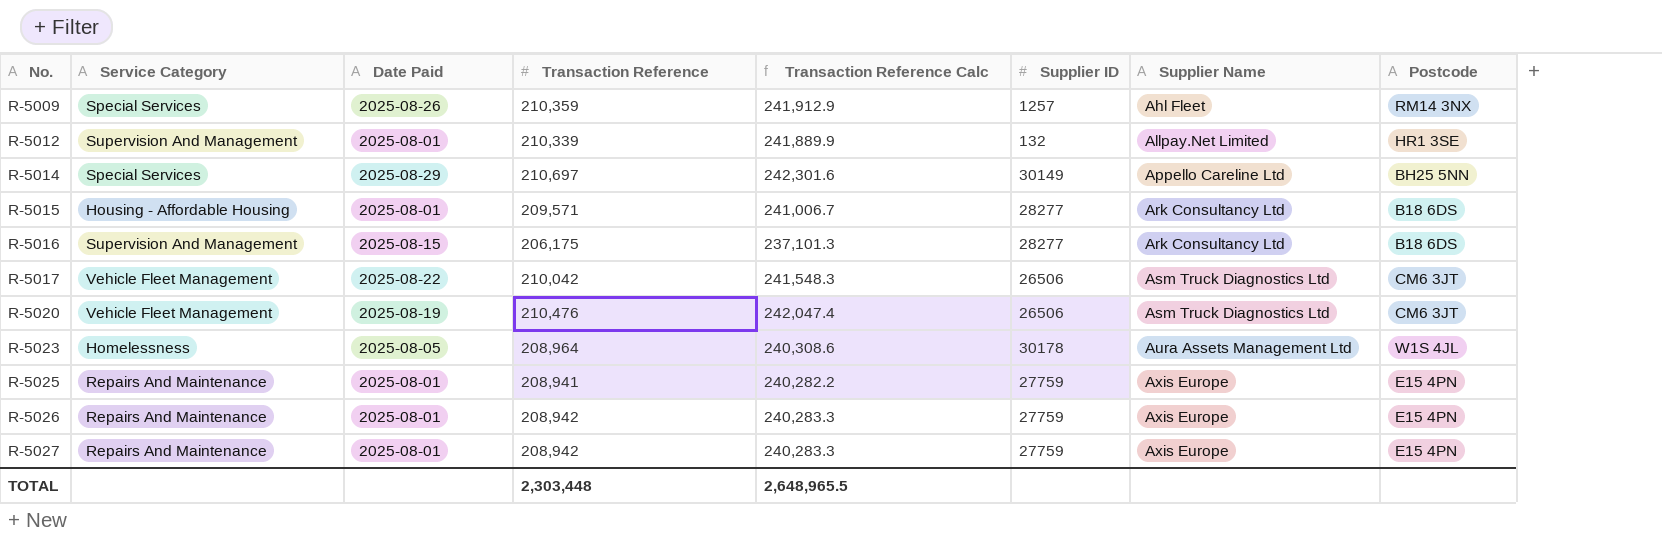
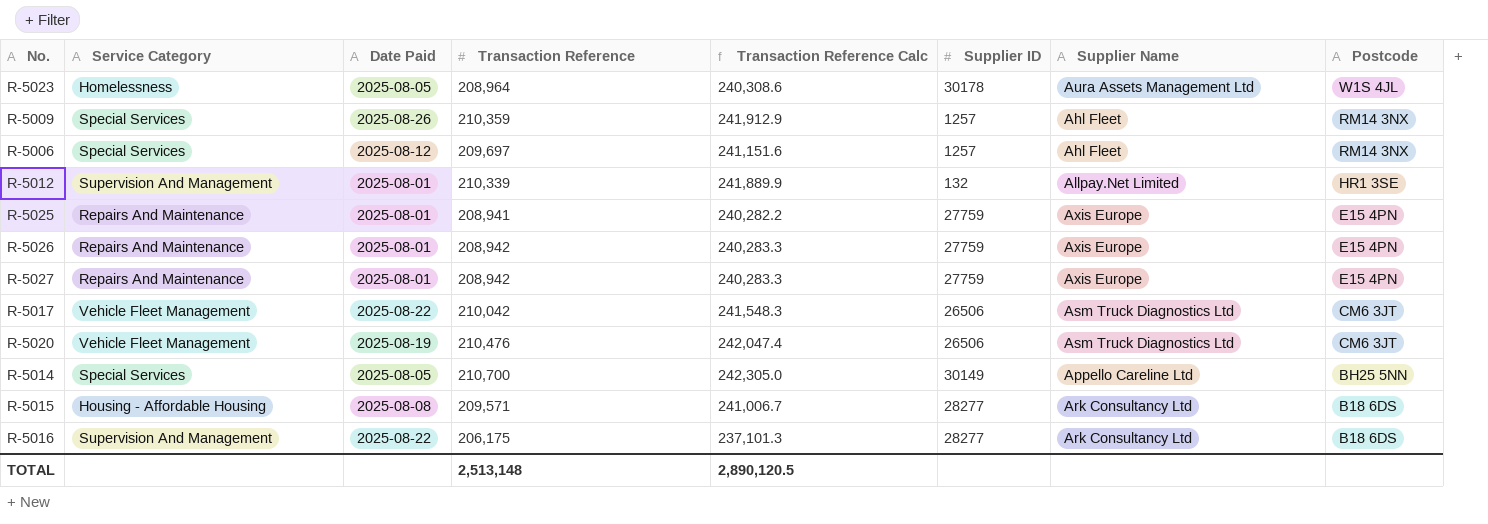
row order: No. ascending -> Postcode descending
row R-5006: none -> Special Services | 2025-08-12 | 209,697 | 241,151.6 | 1257 | Ahl Fleet | RM14 3NX
R-5014 | Date Paid: 2025-08-29 -> 2025-08-05
R-5014 | Transaction Reference: 210,697 -> 210,700
R-5014 | Transaction Reference Calc: 242,301.6 -> 242,305.0
R-5015 | Date Paid: 2025-08-01 -> 2025-08-08
R-5016 | Date Paid: 2025-08-15 -> 2025-08-22
TOTAL | Transaction Reference: 2,303,448 -> 2,513,148
TOTAL | Transaction Reference Calc: 2,648,965.5 -> 2,890,120.5

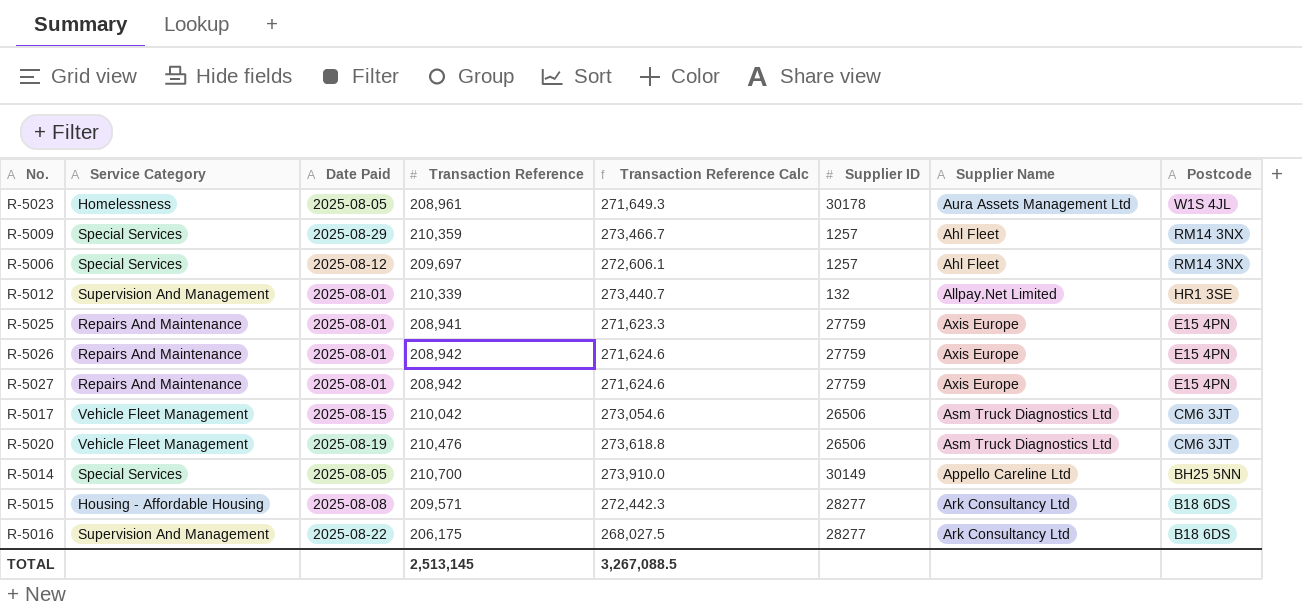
column Transaction Reference Calc | formula: [Transaction Reference] * 1.15 -> [Transaction Reference] * 1.3
R-5023 | Transaction Reference: 208,964 -> 208,961
R-5009 | Date Paid: 2025-08-26 -> 2025-08-29
R-5017 | Date Paid: 2025-08-22 -> 2025-08-15
TOTAL | Transaction Reference: 2,513,148 -> 2,513,145
TOTAL | Transaction Reference Calc: 2,890,120.5 -> 3,267,088.5

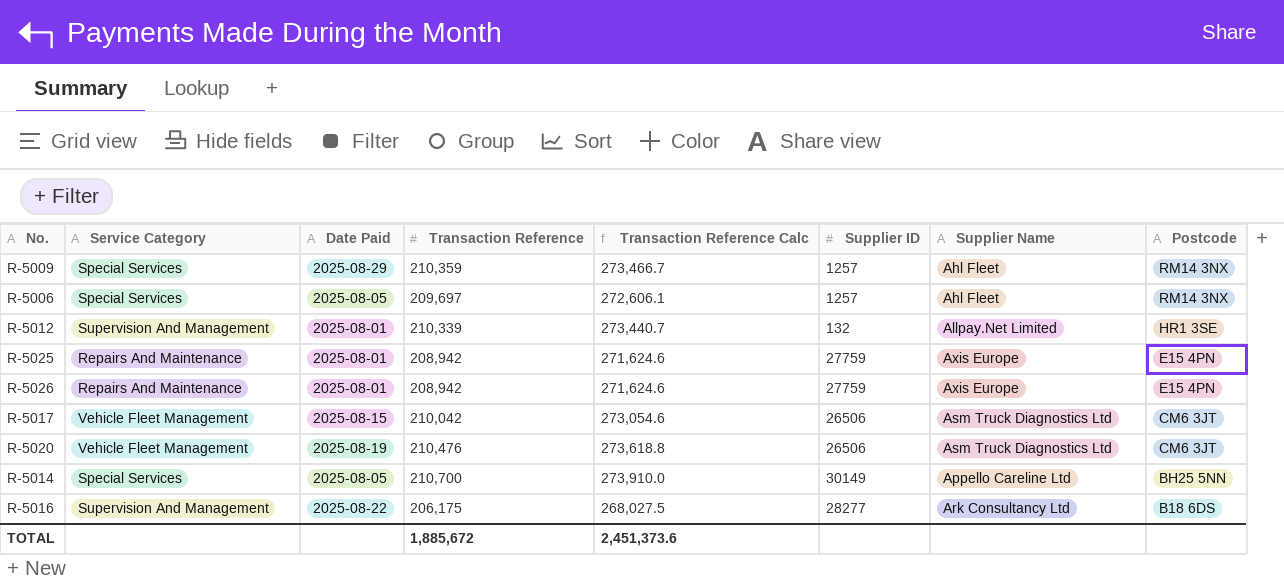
row R-5023: Homelessness | 2025-08-05 | 208,961 | 271,649.3 | 30178 | Aura Assets Management Ltd | W1S 4JL -> none
row R-5027: Repairs And Maintenance | 2025-08-01 | 208,942 | 271,624.6 | 27759 | Axis Europe | E15 4PN -> none
row R-5015: Housing - Affordable Housing | 2025-08-08 | 209,571 | 272,442.3 | 28277 | Ark Consultancy Ltd | B18 6DS -> none
R-5006 | Date Paid: 2025-08-12 -> 2025-08-05
R-5025 | Transaction Reference: 208,941 -> 208,942
R-5025 | Transaction Reference Calc: 271,623.3 -> 271,624.6
TOTAL | Transaction Reference: 2,513,145 -> 1,885,672
TOTAL | Transaction Reference Calc: 3,267,088.5 -> 2,451,373.6

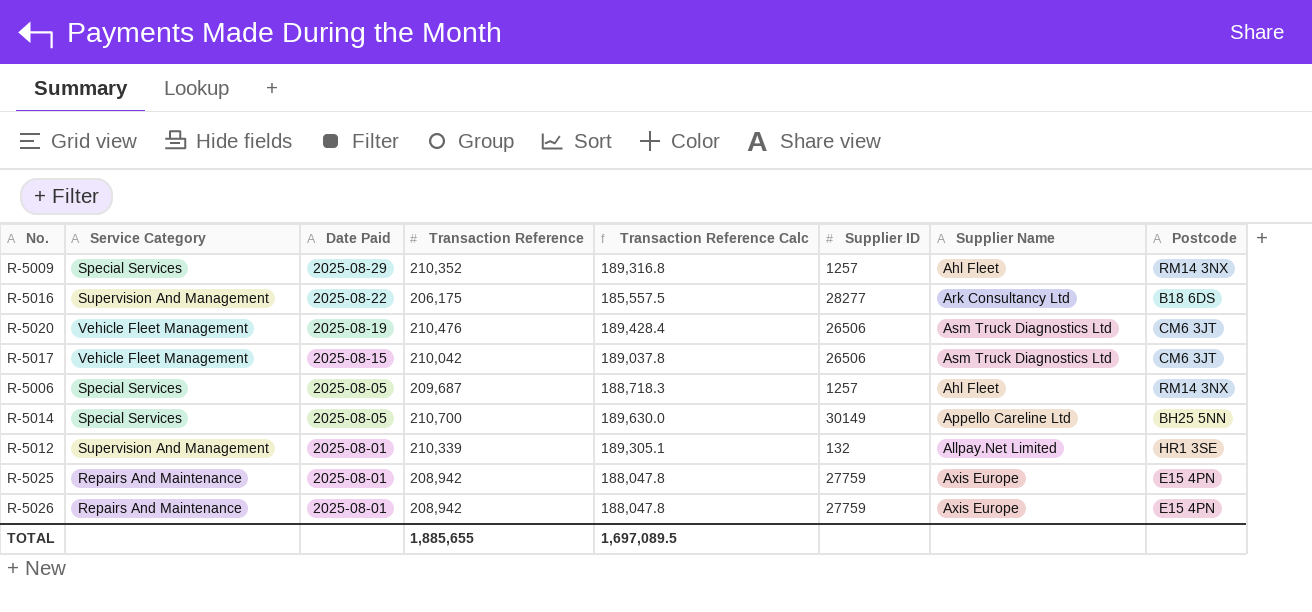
row order: Postcode descending -> Date Paid descending
column Transaction Reference Calc | formula: [Transaction Reference] * 1.3 -> [Transaction Reference] * 0.9
R-5009 | Transaction Reference: 210,359 -> 210,352
R-5006 | Transaction Reference: 209,697 -> 209,687
TOTAL | Transaction Reference: 1,885,672 -> 1,885,655
TOTAL | Transaction Reference Calc: 2,451,373.6 -> 1,697,089.5

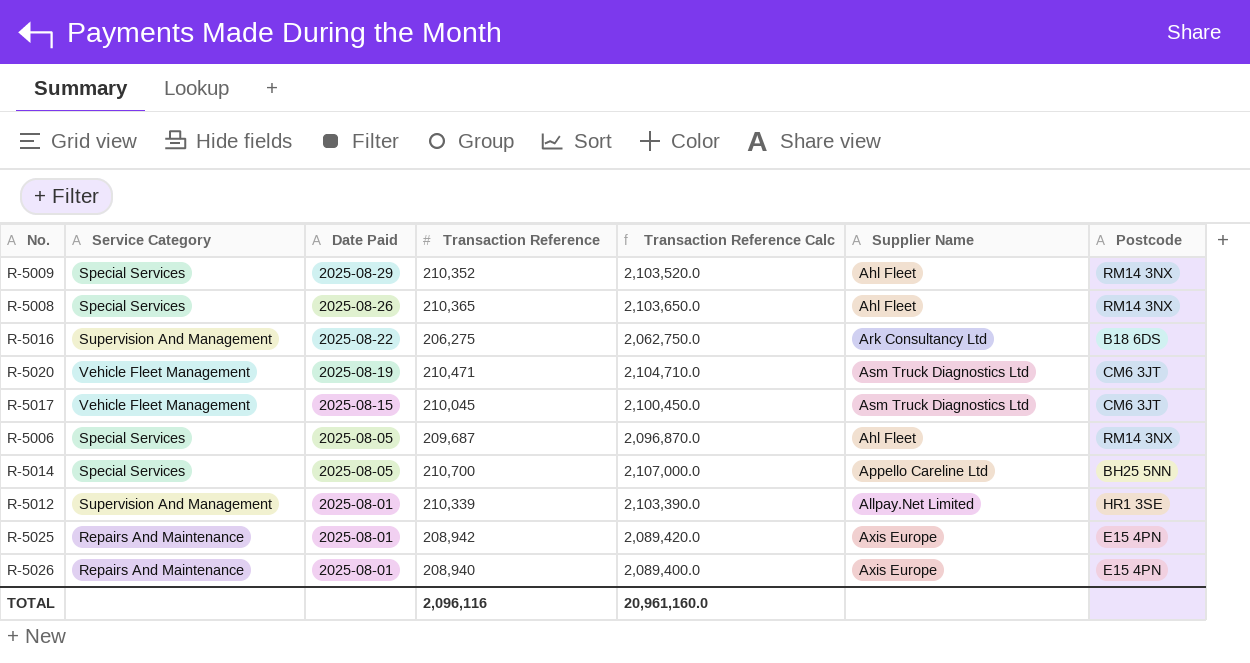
column Supplier ID | position: 6 -> none
column Transaction Reference Calc | formula: [Transaction Reference] * 0.9 -> [Transaction Reference] * 10
row R-5008: none -> Special Services | 2025-08-26 | 210,365 | 2,103,650.0 | Ahl Fleet | RM14 3NX
R-5016 | Transaction Reference: 206,175 -> 206,275
R-5020 | Transaction Reference: 210,476 -> 210,471
R-5017 | Transaction Reference: 210,042 -> 210,045
R-5026 | Transaction Reference: 208,942 -> 208,940
TOTAL | Transaction Reference: 1,885,655 -> 2,096,116
TOTAL | Transaction Reference Calc: 1,697,089.5 -> 20,961,160.0

